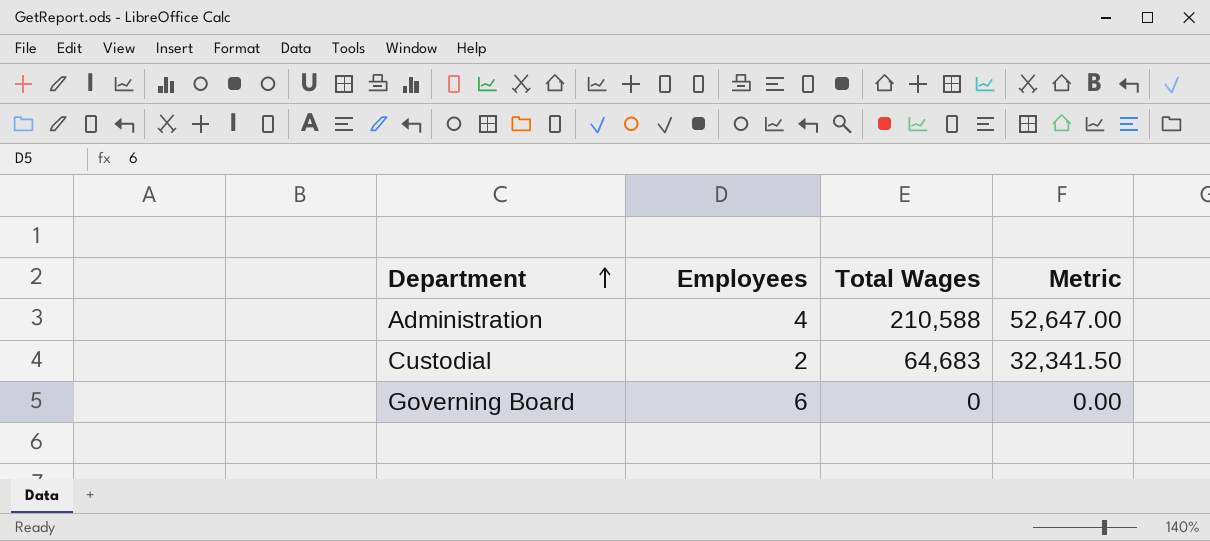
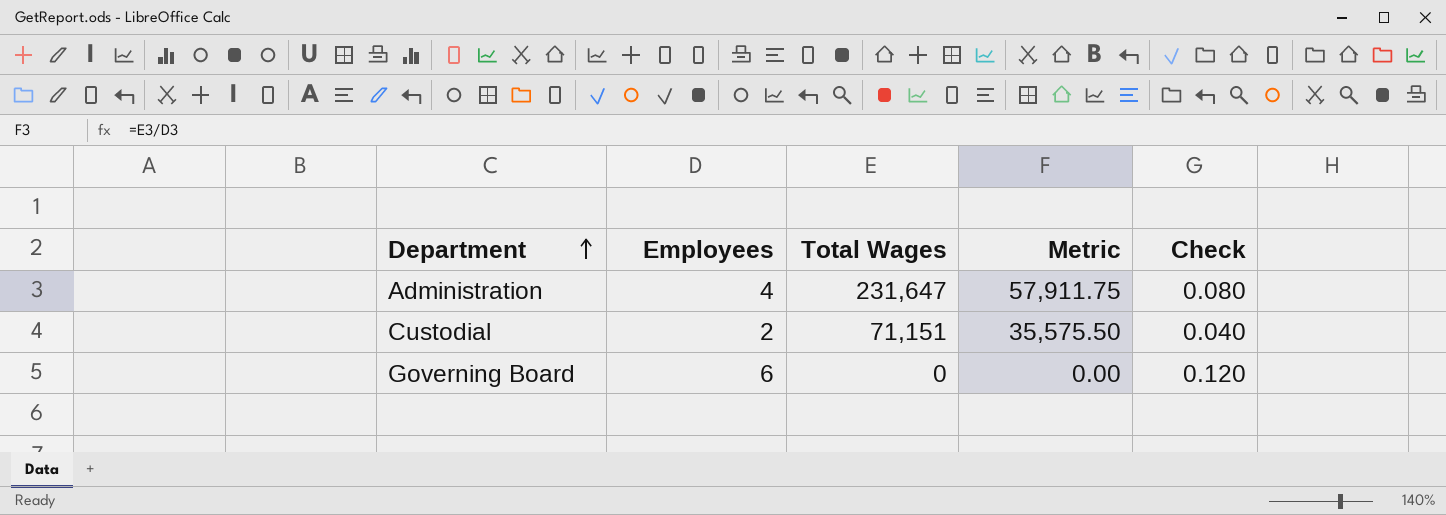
column Check | formula: none -> [Employees] * 0.02
Administration | Total Wages: 210,588 -> 231,647
Administration | Metric: 52,647.00 -> 57,911.75
Custodial | Total Wages: 64,683 -> 71,151
Custodial | Metric: 32,341.50 -> 35,575.50

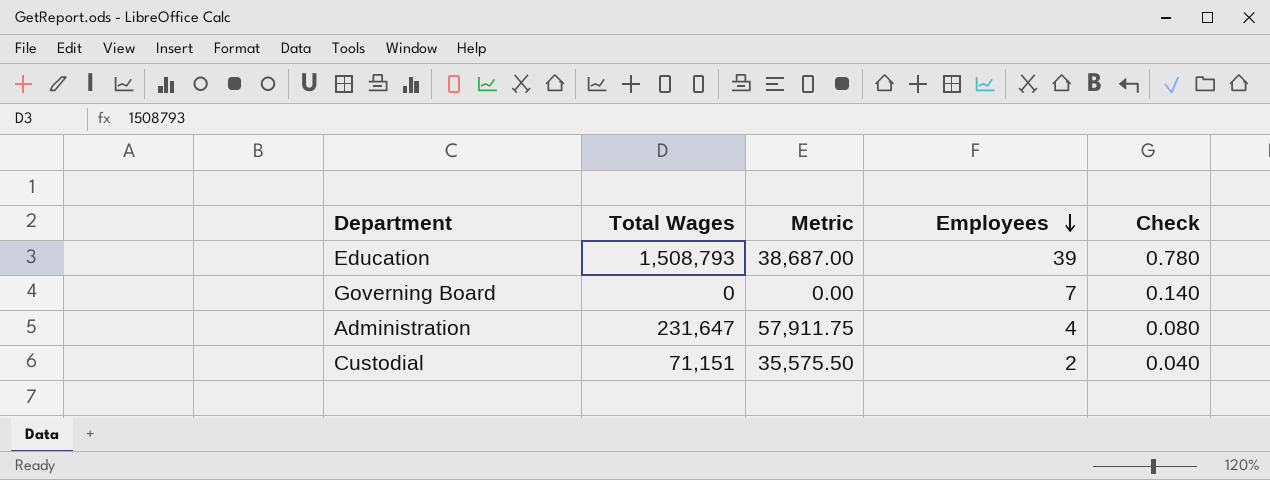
row order: Department ascending -> Employees descending
column Employees | position: 2 -> 4
row Education: none -> 1,508,793 | 38,687.00 | 39 | 0.780
Governing Board | Employees: 6 -> 7
Governing Board | Check: 0.120 -> 0.140

